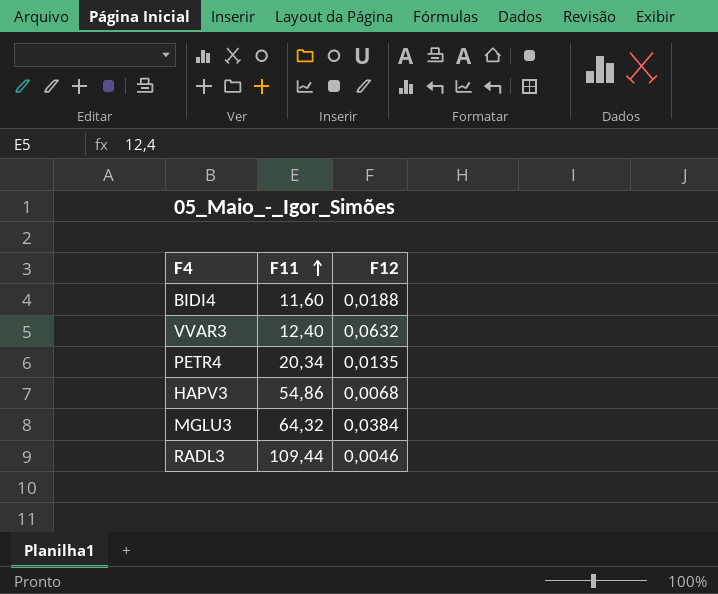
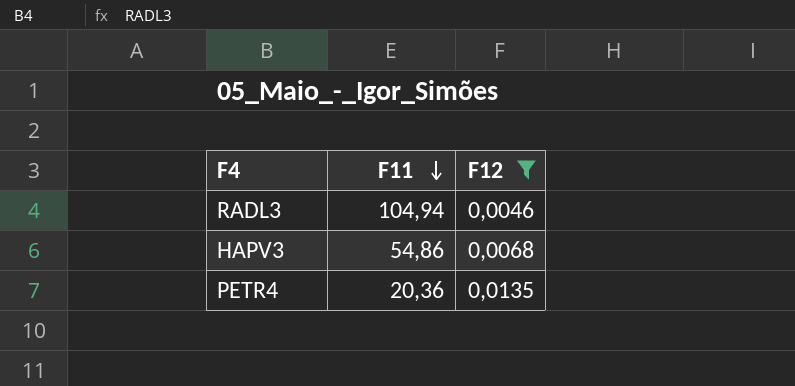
filter: none -> F12 <= 0,0135
row order: F11 ascending -> F11 descending
RADL3 | F11: 109,44 -> 104,94
PETR4 | F11: 20,34 -> 20,36

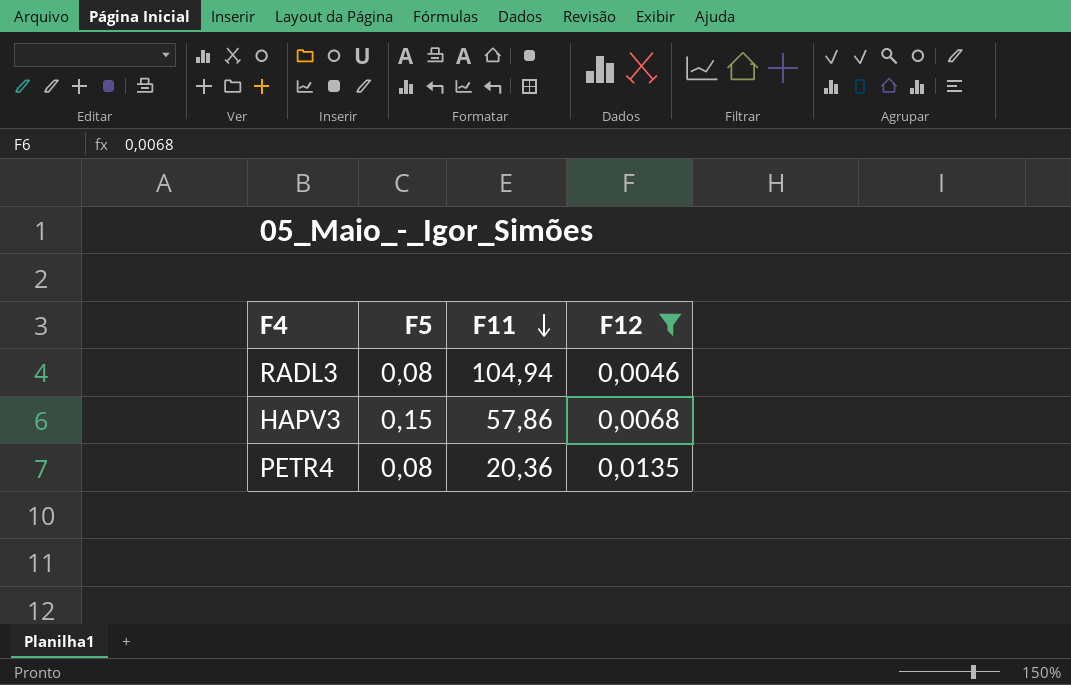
column F5 | position: none -> 2
HAPV3 | F11: 54,86 -> 57,86

